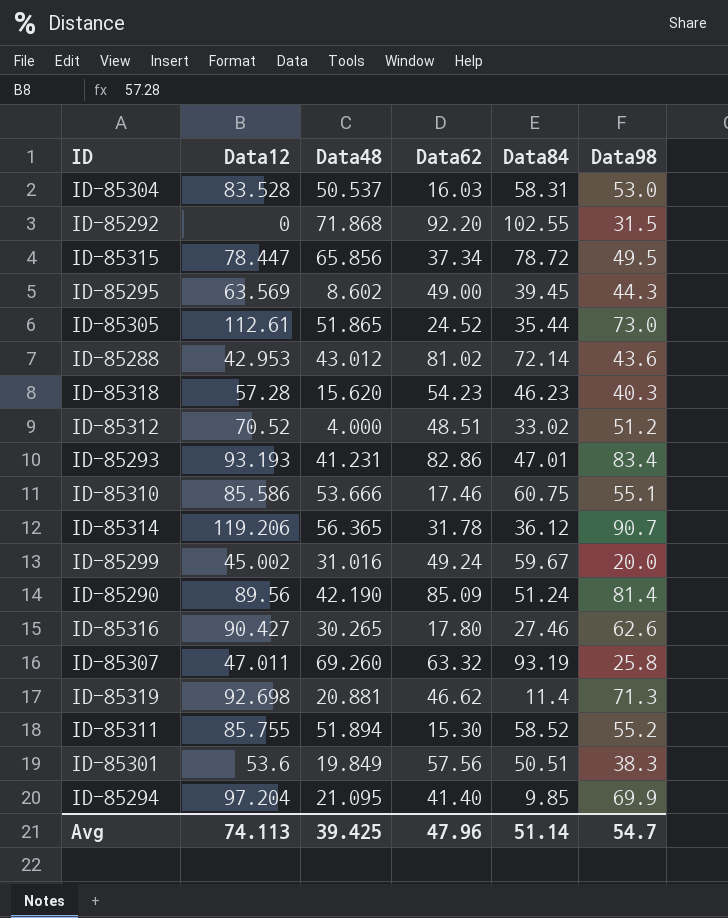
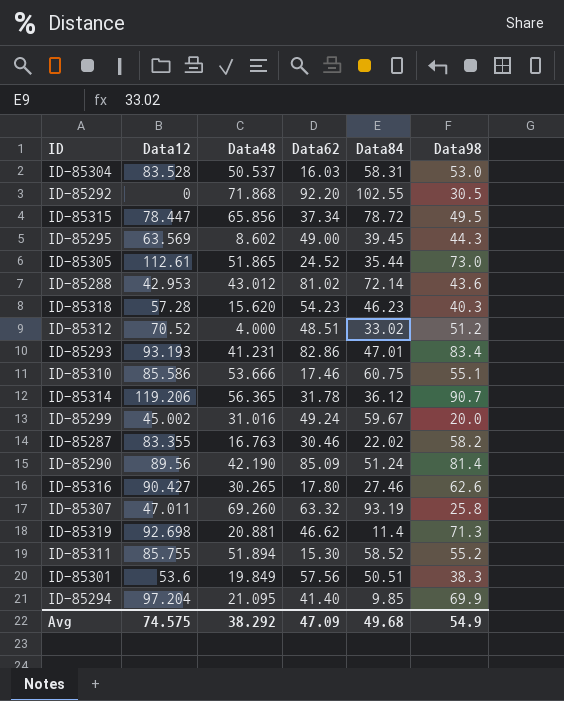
ID-85292 | Data98: 31.5 -> 30.5
row ID-85287: none -> 83.355 | 16.763 | 30.46 | 22.02 | 58.2
Avg | Data12: 74.113 -> 74.575
Avg | Data48: 39.425 -> 38.292
Avg | Data62: 47.96 -> 47.09
Avg | Data84: 51.14 -> 49.68
Avg | Data98: 54.7 -> 54.9

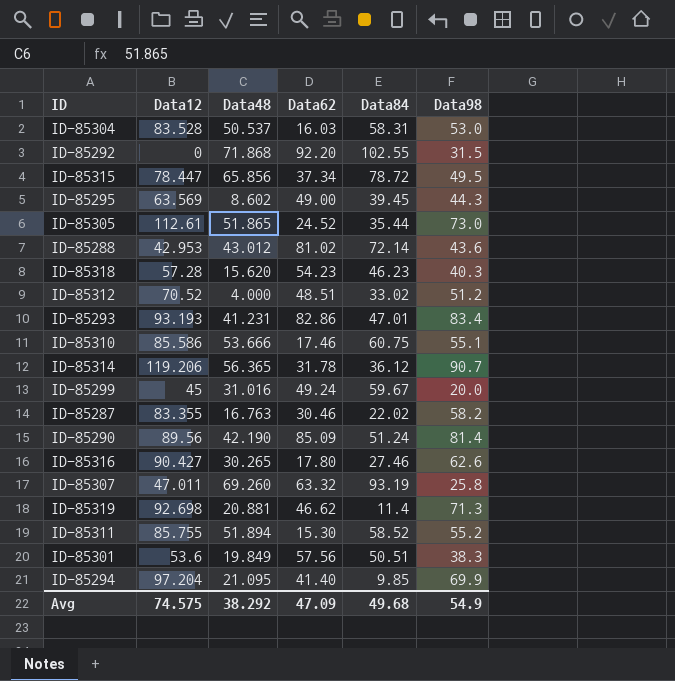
ID-85292 | Data98: 30.5 -> 31.5
ID-85299 | Data12: 45.002 -> 45

